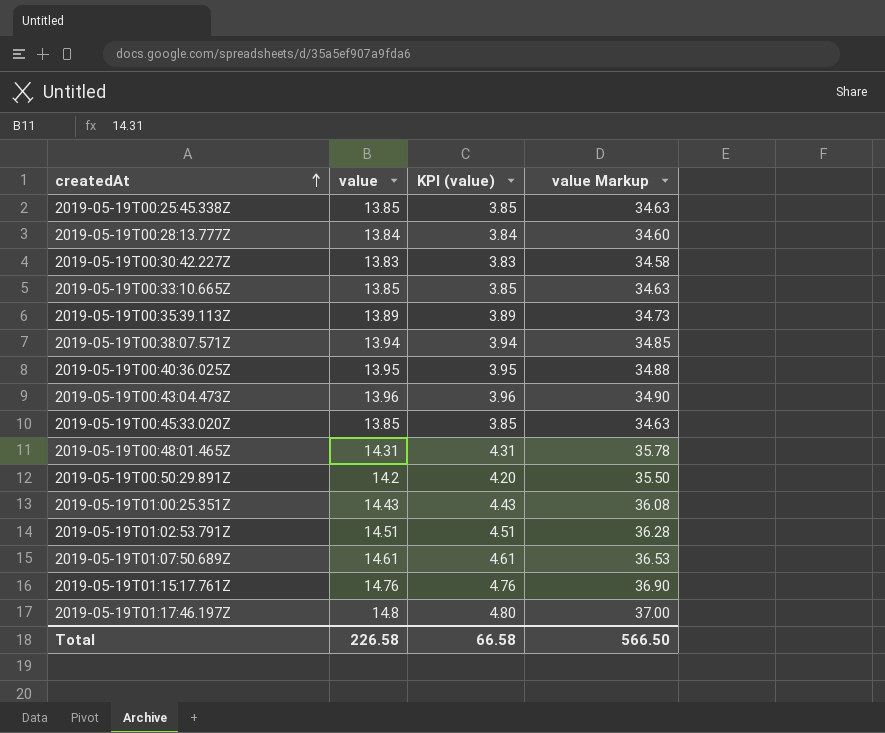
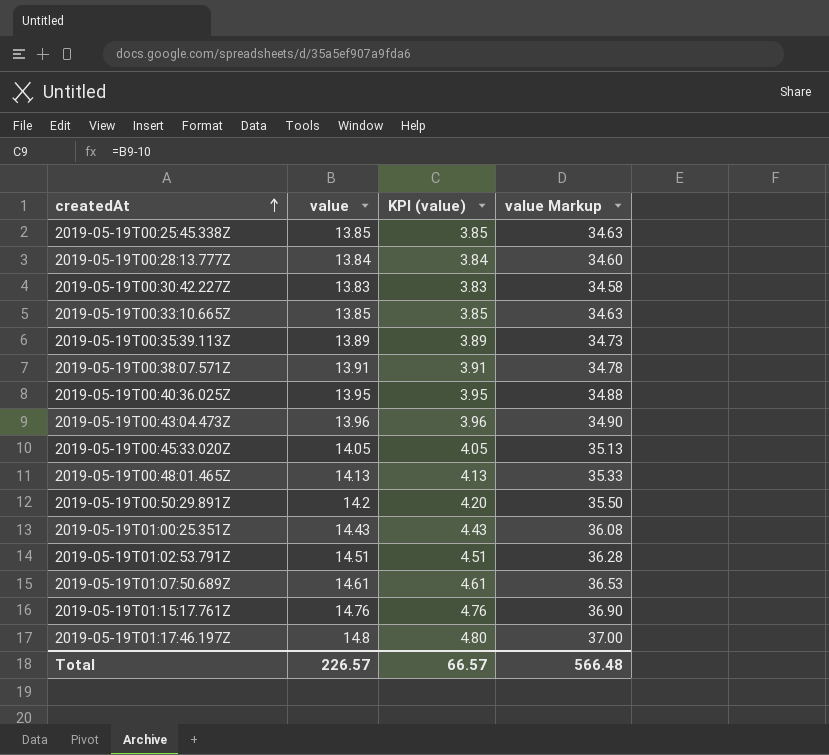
2019-05-19T00:38:07.571Z | value: 13.94 -> 13.91
2019-05-19T00:38:07.571Z | KPI (value): 3.94 -> 3.91
2019-05-19T00:38:07.571Z | value Markup: 34.85 -> 34.78
2019-05-19T00:45:33.020Z | value: 13.85 -> 14.05
2019-05-19T00:45:33.020Z | KPI (value): 3.85 -> 4.05
2019-05-19T00:45:33.020Z | value Markup: 34.63 -> 35.13
2019-05-19T00:48:01.465Z | value: 14.31 -> 14.13
2019-05-19T00:48:01.465Z | KPI (value): 4.31 -> 4.13
2019-05-19T00:48:01.465Z | value Markup: 35.78 -> 35.33
Total | value: 226.58 -> 226.57
Total | KPI (value): 66.58 -> 66.57
Total | value Markup: 566.50 -> 566.48

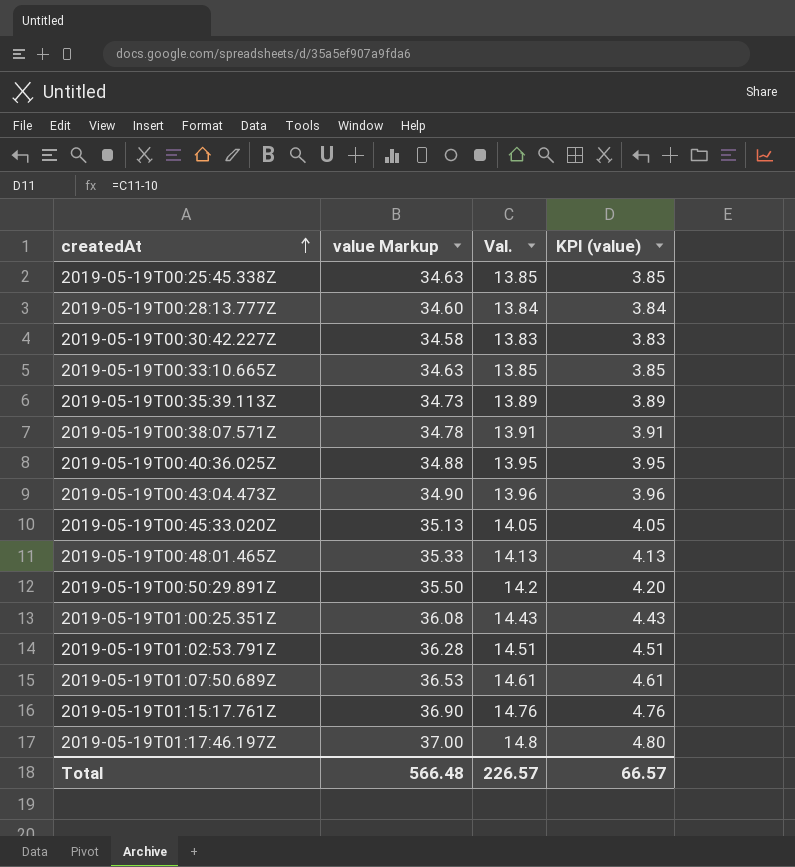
column value Markup | position: 4 -> 2
column name: value -> Val.

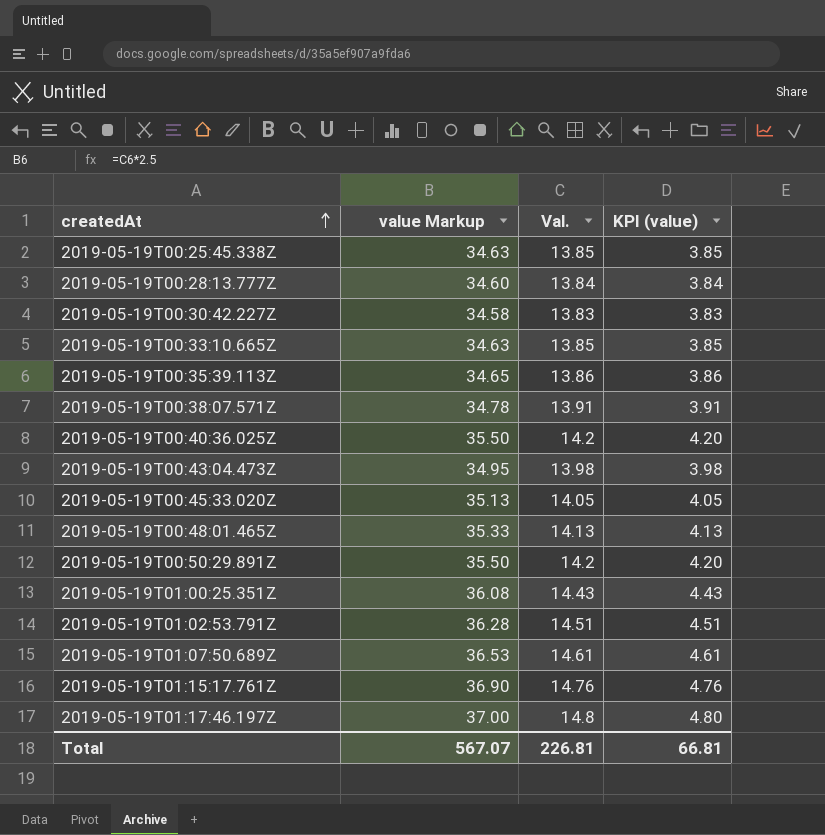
2019-05-19T00:35:39.113Z | value Markup: 34.73 -> 34.65
2019-05-19T00:35:39.113Z | Val.: 13.89 -> 13.86
2019-05-19T00:35:39.113Z | KPI (value): 3.89 -> 3.86
2019-05-19T00:40:36.025Z | value Markup: 34.88 -> 35.50
2019-05-19T00:40:36.025Z | Val.: 13.95 -> 14.2
2019-05-19T00:40:36.025Z | KPI (value): 3.95 -> 4.20
2019-05-19T00:43:04.473Z | value Markup: 34.90 -> 34.95
2019-05-19T00:43:04.473Z | Val.: 13.96 -> 13.98
2019-05-19T00:43:04.473Z | KPI (value): 3.96 -> 3.98
Total | value Markup: 566.48 -> 567.07
Total | Val.: 226.57 -> 226.81
Total | KPI (value): 66.57 -> 66.81

